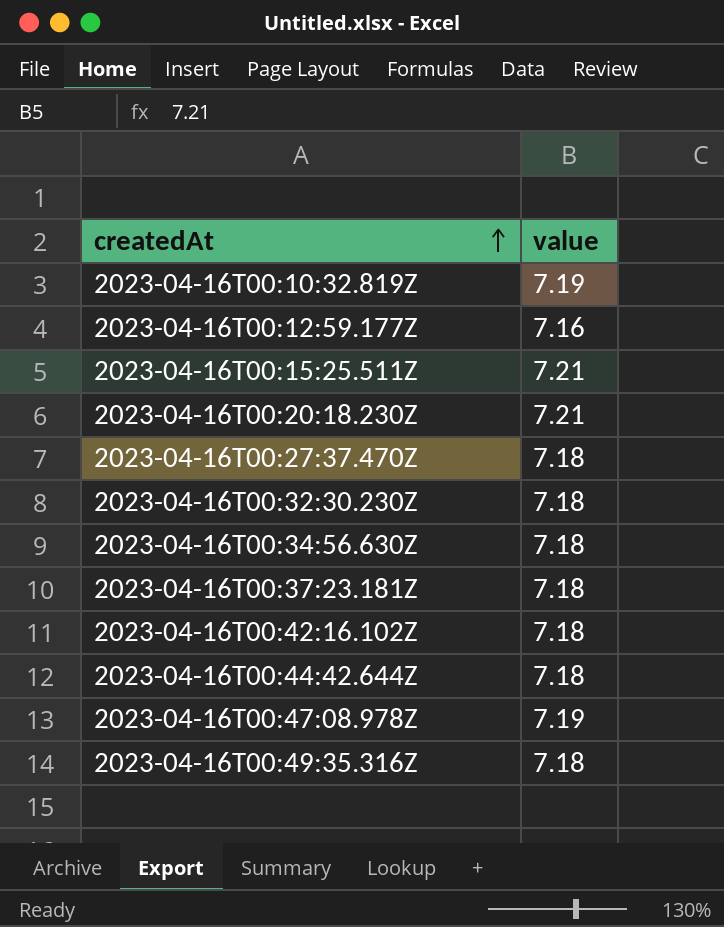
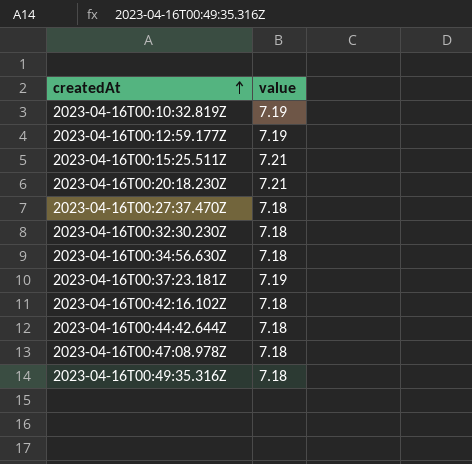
2023-04-16T00:12:59.177Z | value: 7.16 -> 7.19
2023-04-16T00:37:23.181Z | value: 7.18 -> 7.19
2023-04-16T00:47:08.978Z | value: 7.19 -> 7.18

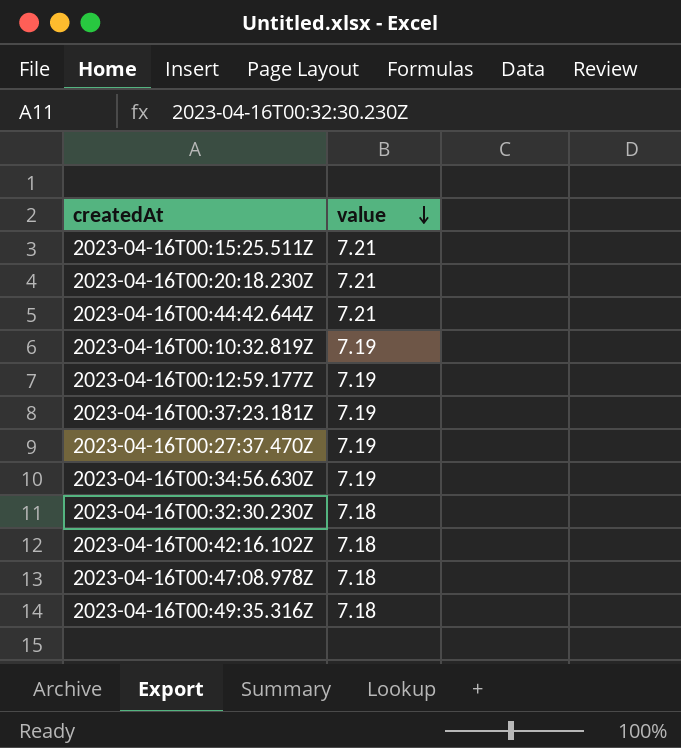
row order: createdAt ascending -> value descending
2023-04-16T00:44:42.644Z | value: 7.18 -> 7.21
2023-04-16T00:27:37.470Z | value: 7.18 -> 7.19
2023-04-16T00:34:56.630Z | value: 7.18 -> 7.19

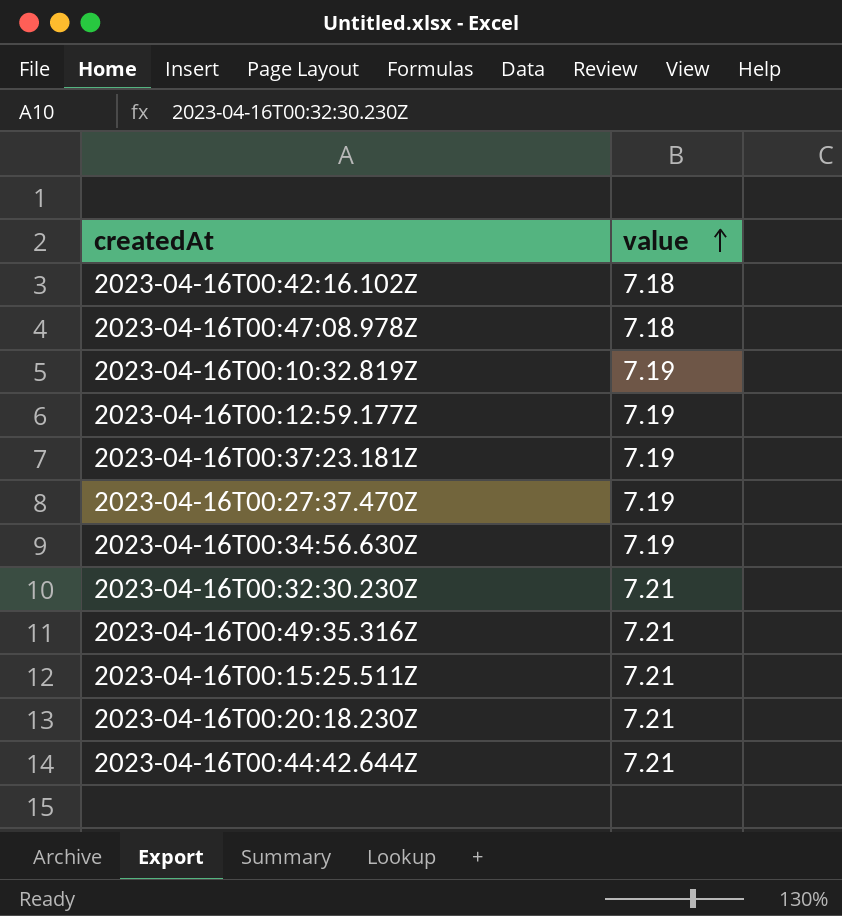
row order: value descending -> value ascending
2023-04-16T00:32:30.230Z | value: 7.18 -> 7.21
2023-04-16T00:49:35.316Z | value: 7.18 -> 7.21

